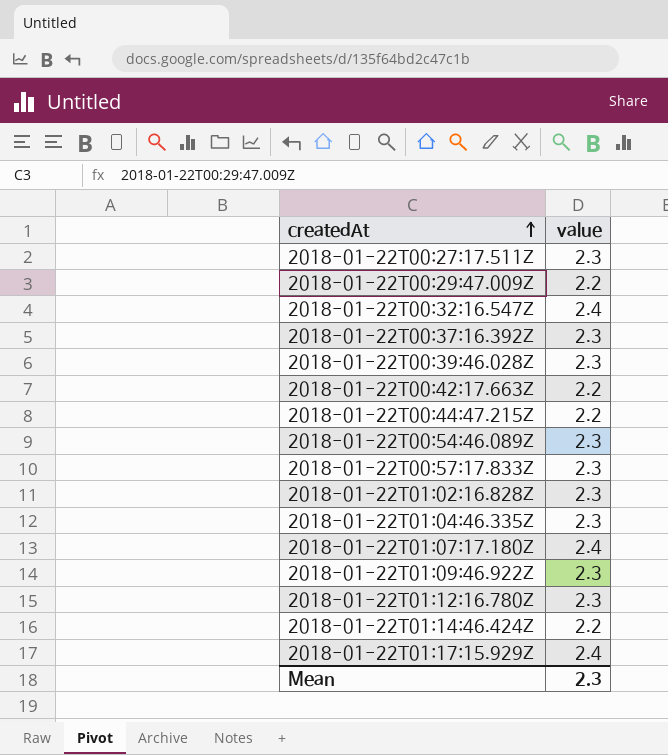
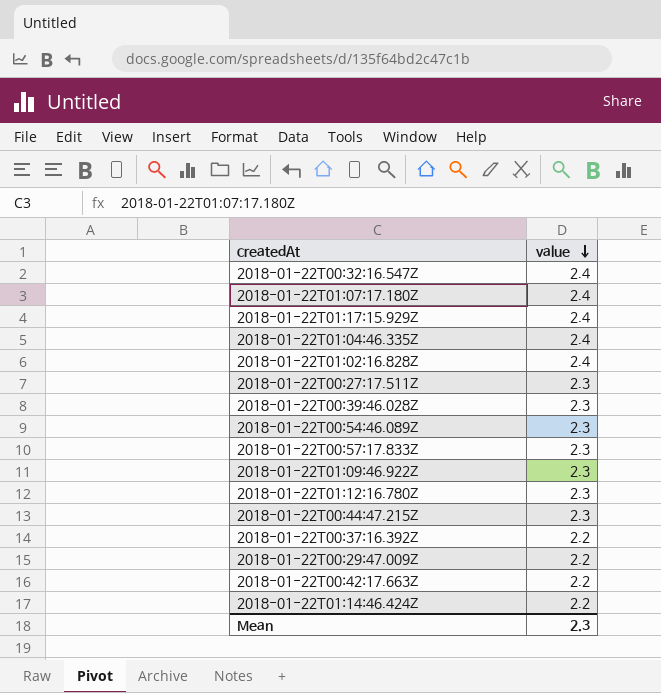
row order: createdAt ascending -> value descending
2018-01-22T01:04:46.335Z | value: 2.3 -> 2.4
2018-01-22T01:02:16.828Z | value: 2.3 -> 2.4
2018-01-22T00:44:47.215Z | value: 2.2 -> 2.3
2018-01-22T00:37:16.392Z | value: 2.3 -> 2.2

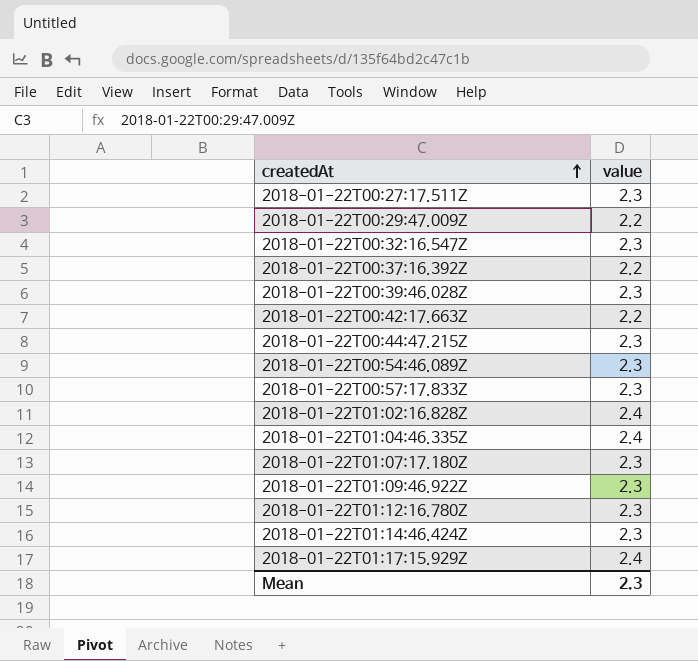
row order: value descending -> createdAt ascending
2018-01-22T00:32:16.547Z | value: 2.4 -> 2.3
2018-01-22T01:07:17.180Z | value: 2.4 -> 2.3
2018-01-22T01:14:46.424Z | value: 2.2 -> 2.3

